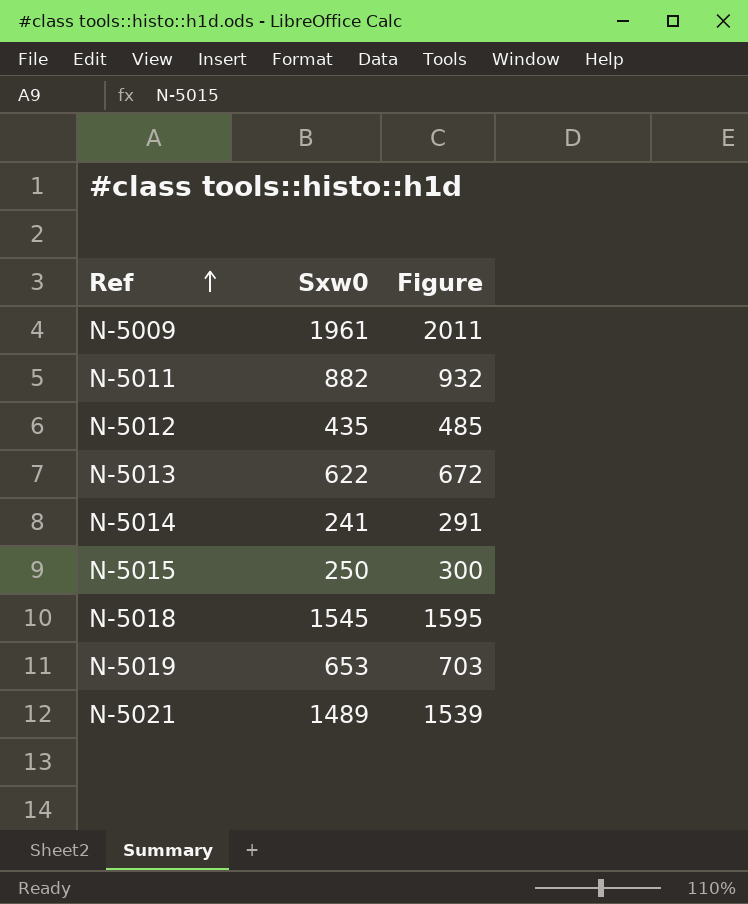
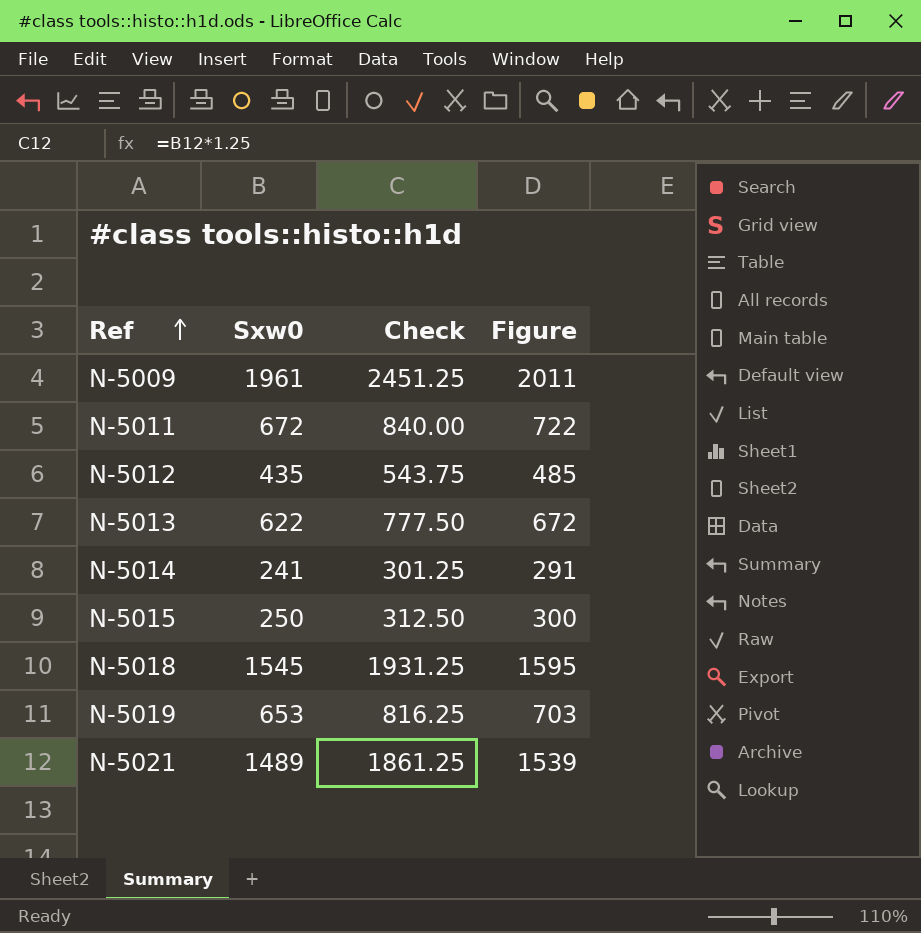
column Check | formula: none -> [Sxw0] * 1.25
N-5011 | Sxw0: 882 -> 672
N-5011 | Figure: 932 -> 722

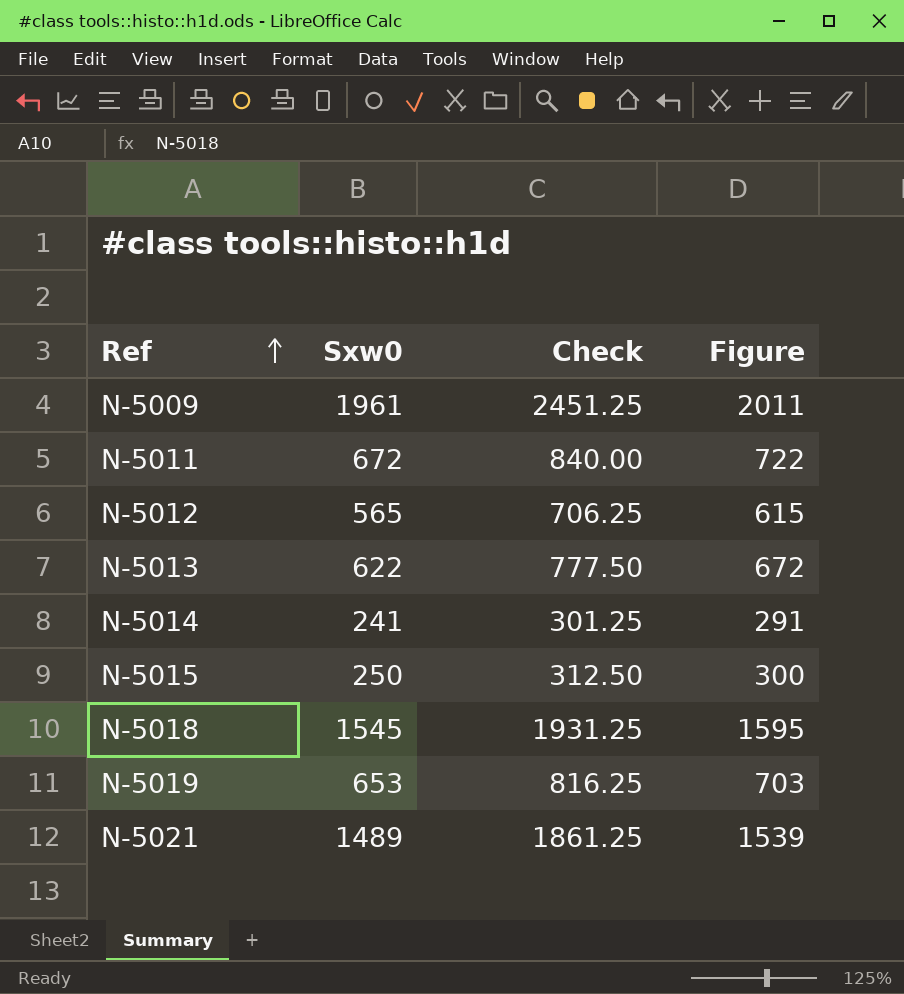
N-5012 | Sxw0: 435 -> 565
N-5012 | Check: 543.75 -> 706.25
N-5012 | Figure: 485 -> 615

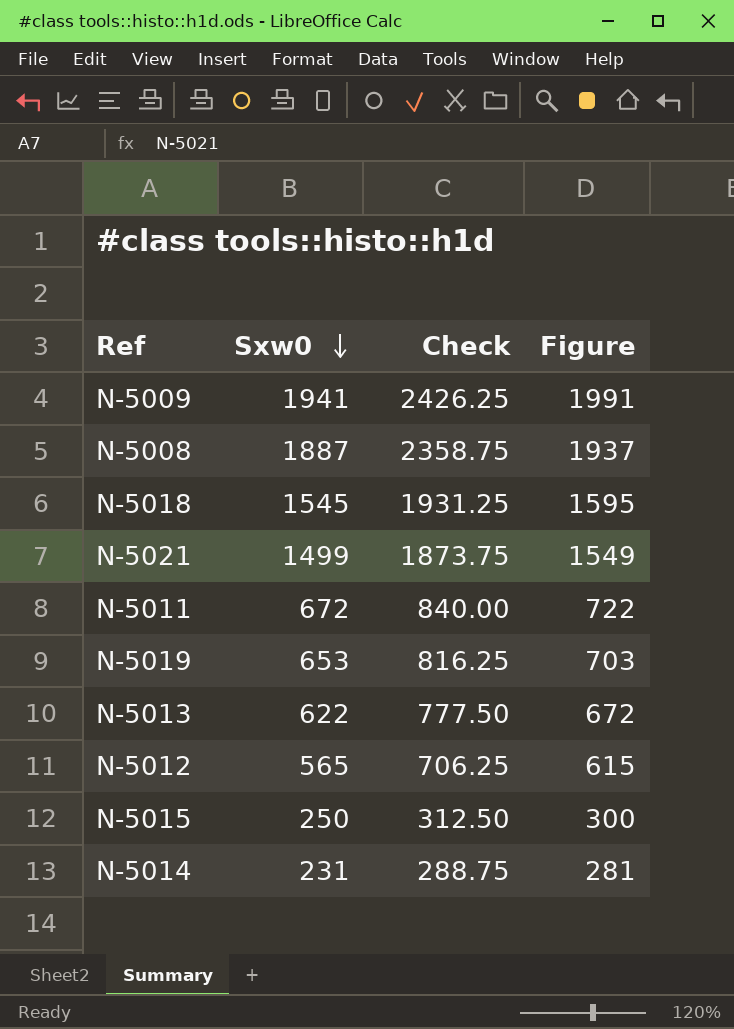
row order: Ref ascending -> Sxw0 descending
N-5009 | Sxw0: 1961 -> 1941
N-5009 | Check: 2451.25 -> 2426.25
N-5009 | Figure: 2011 -> 1991
row N-5008: none -> 1887 | 2358.75 | 1937
N-5021 | Sxw0: 1489 -> 1499
N-5021 | Check: 1861.25 -> 1873.75
N-5021 | Figure: 1539 -> 1549
N-5014 | Sxw0: 241 -> 231
N-5014 | Check: 301.25 -> 288.75
N-5014 | Figure: 291 -> 281

